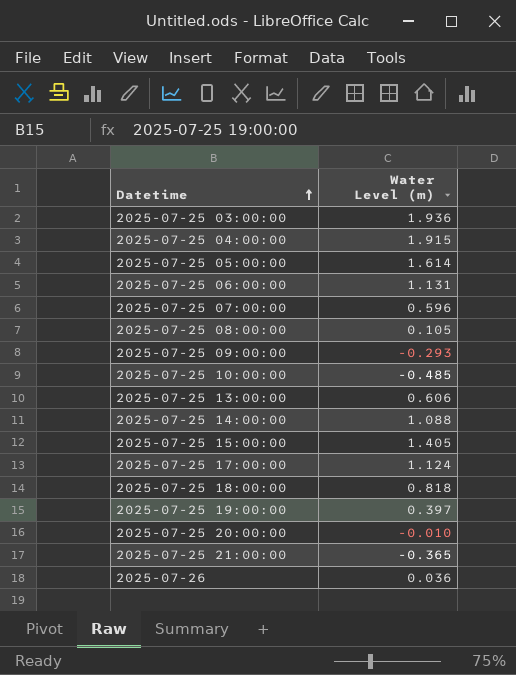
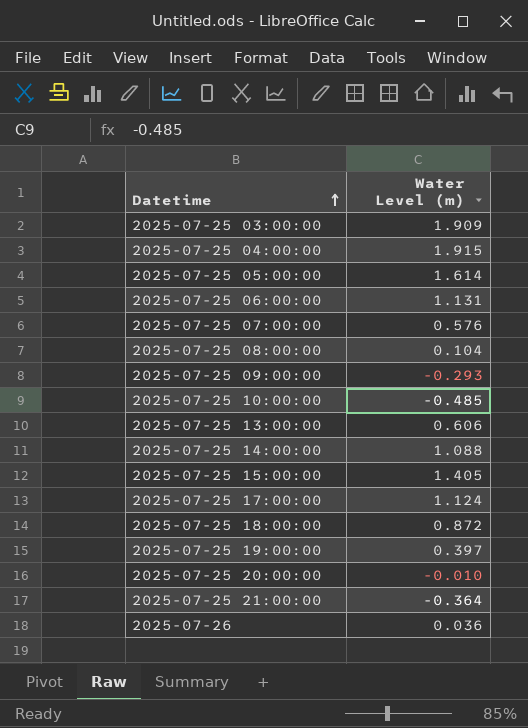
2025-07-25 03:00:00 | Water Level (m): 1.936 -> 1.909
2025-07-25 07:00:00 | Water Level (m): 0.596 -> 0.576
2025-07-25 08:00:00 | Water Level (m): 0.105 -> 0.104
2025-07-25 18:00:00 | Water Level (m): 0.818 -> 0.872
2025-07-25 21:00:00 | Water Level (m): -0.365 -> -0.364

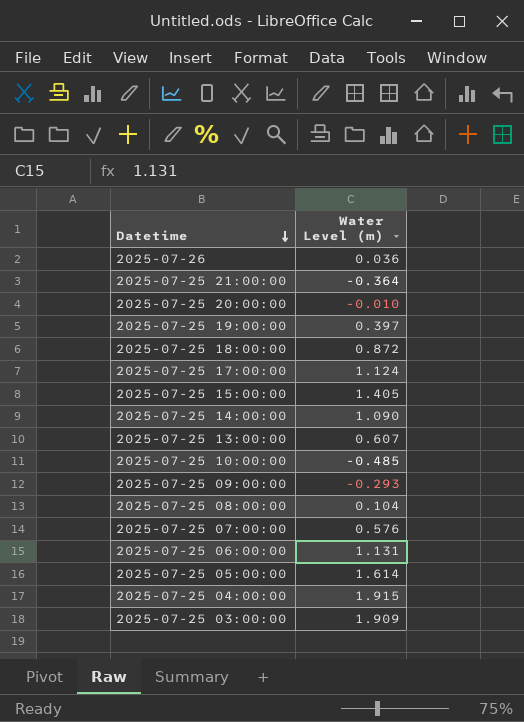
row order: Datetime ascending -> Datetime descending
2025-07-25 14:00:00 | Water Level (m): 1.088 -> 1.090
2025-07-25 13:00:00 | Water Level (m): 0.606 -> 0.607

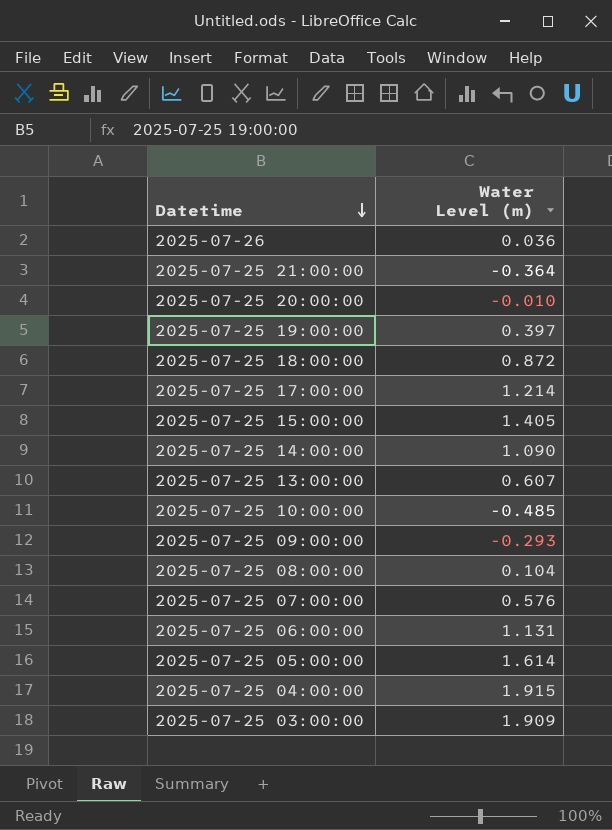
2025-07-25 17:00:00 | Water Level (m): 1.124 -> 1.214

